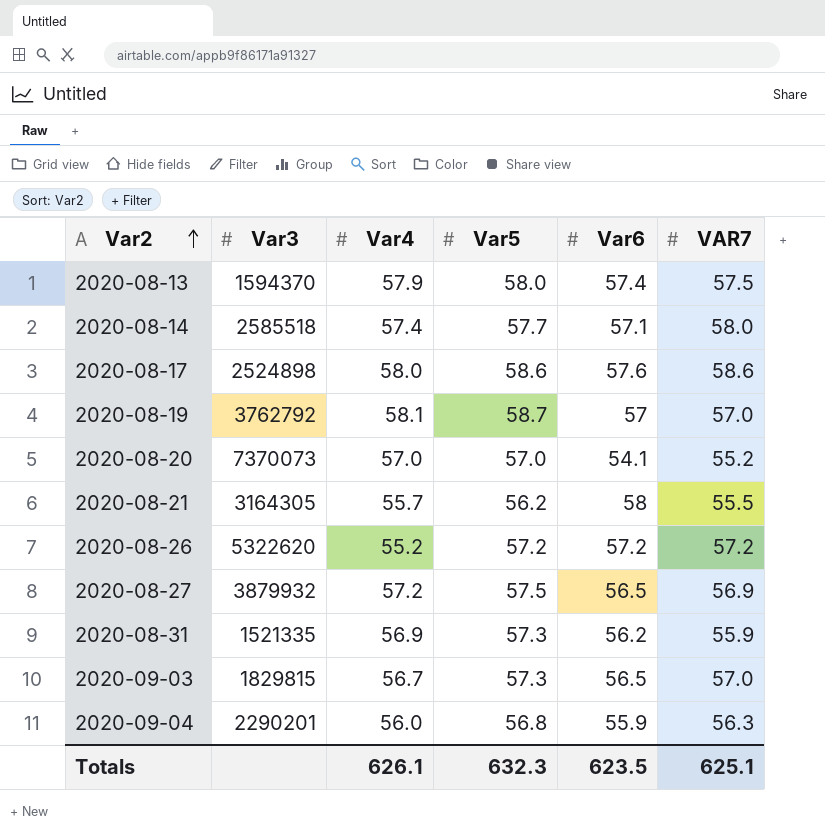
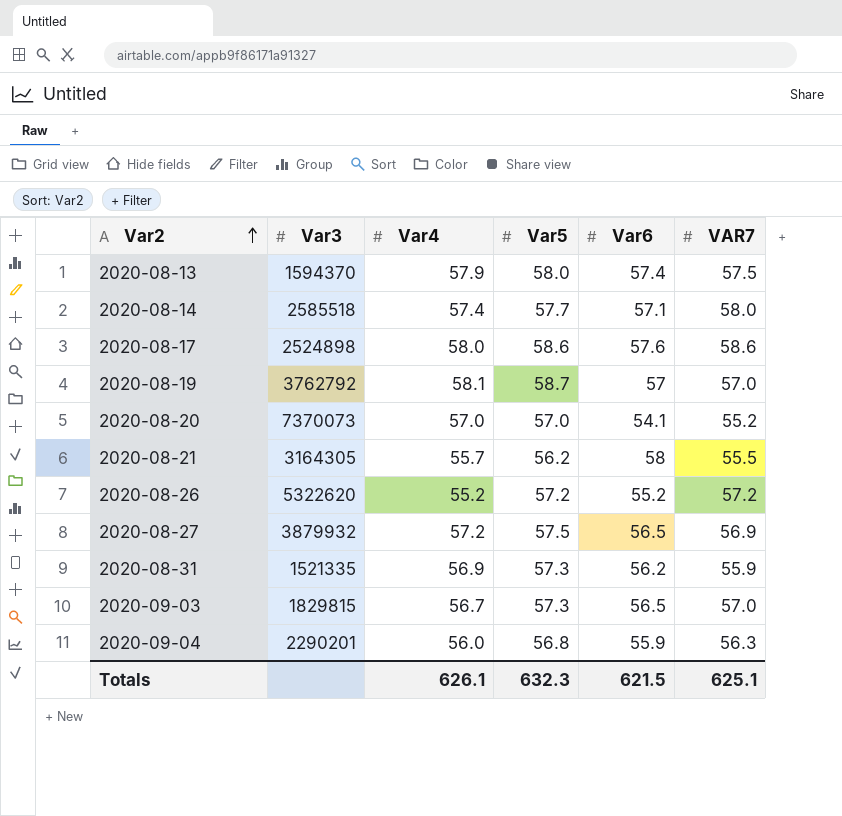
2020-08-26 | Var6: 57.2 -> 55.2
Totals | Var6: 623.5 -> 621.5

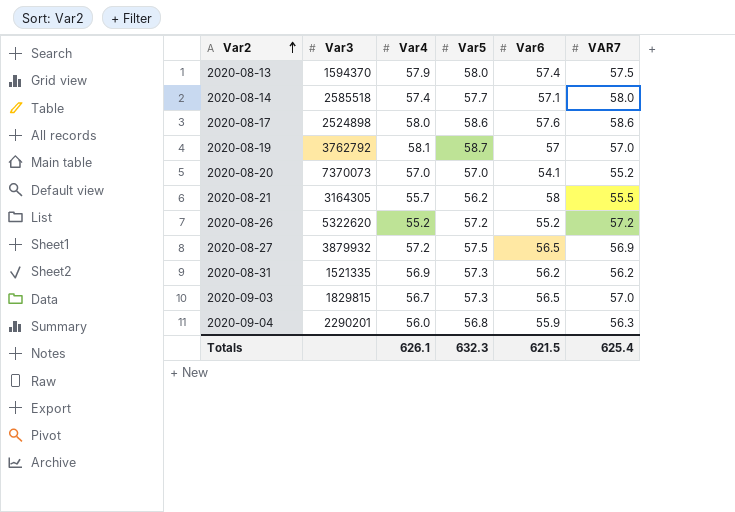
2020-08-31 | VAR7: 55.9 -> 56.2
Totals | VAR7: 625.1 -> 625.4

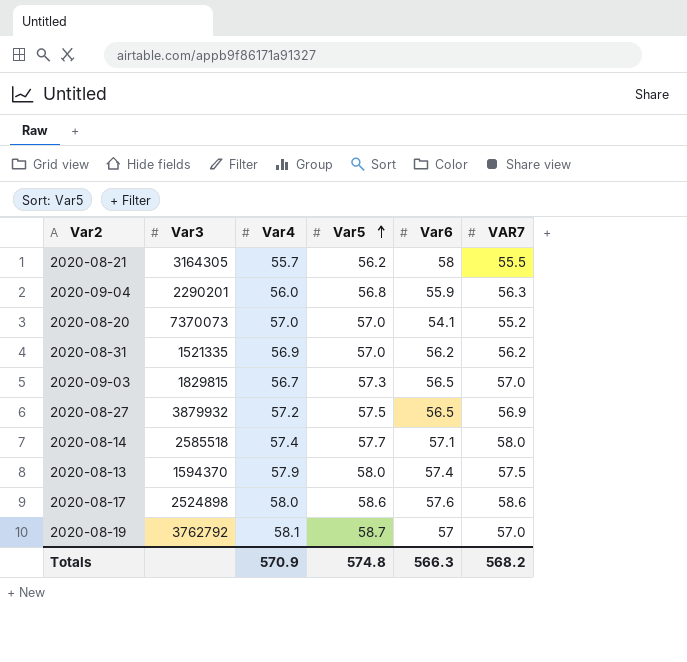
row order: Var2 ascending -> Var5 ascending
row 2020-08-26: 5322620 | 55.2 | 57.2 | 55.2 | 57.2 -> none
2020-08-31 | Var5: 57.3 -> 57.0
Totals | Var4: 626.1 -> 570.9
Totals | Var5: 632.3 -> 574.8
Totals | Var6: 621.5 -> 566.3
Totals | VAR7: 625.4 -> 568.2

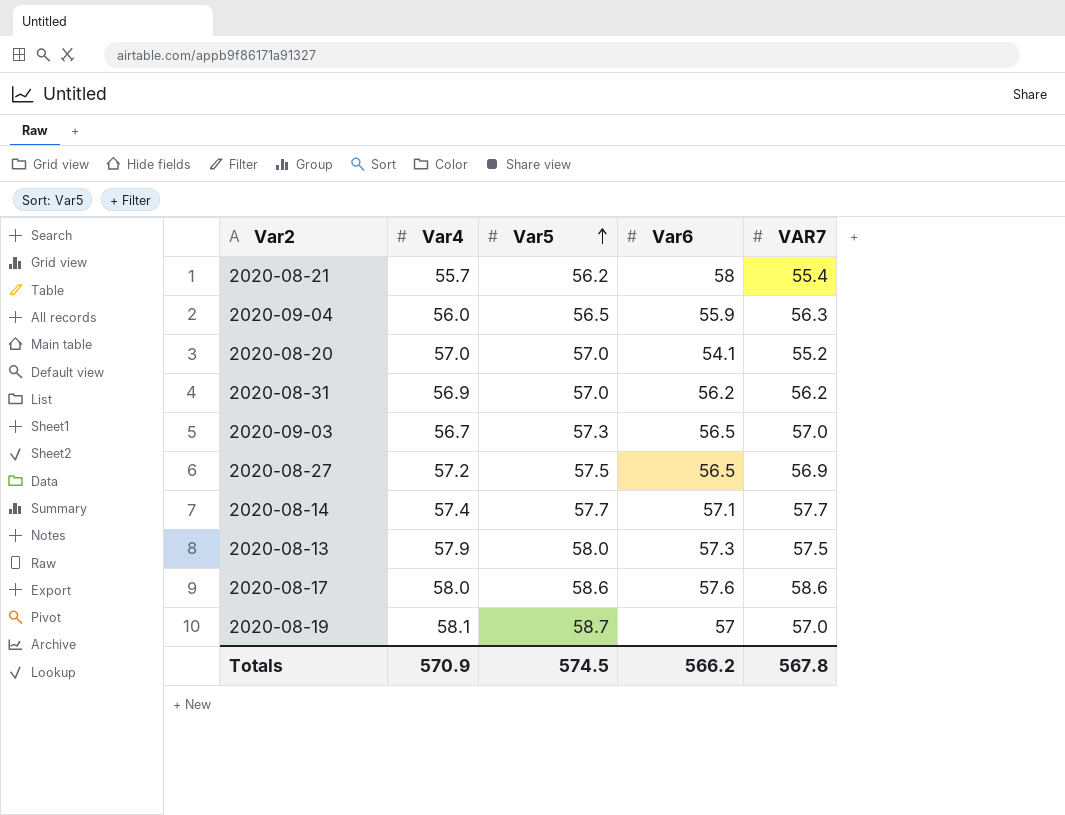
column Var3 | position: 2 -> none
2020-08-21 | VAR7: 55.5 -> 55.4
2020-09-04 | Var5: 56.8 -> 56.5
2020-08-14 | VAR7: 58.0 -> 57.7
2020-08-13 | Var6: 57.4 -> 57.3
Totals | Var5: 574.8 -> 574.5
Totals | Var6: 566.3 -> 566.2
Totals | VAR7: 568.2 -> 567.8

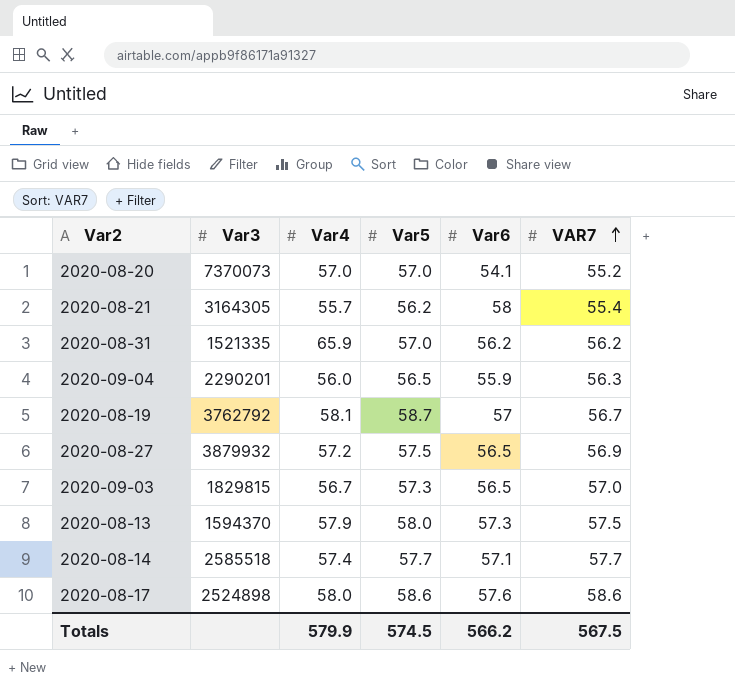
row order: Var5 ascending -> VAR7 ascending
column Var3 | position: none -> 2
2020-08-31 | Var4: 56.9 -> 65.9
2020-08-19 | VAR7: 57.0 -> 56.7
Totals | Var4: 570.9 -> 579.9
Totals | VAR7: 567.8 -> 567.5

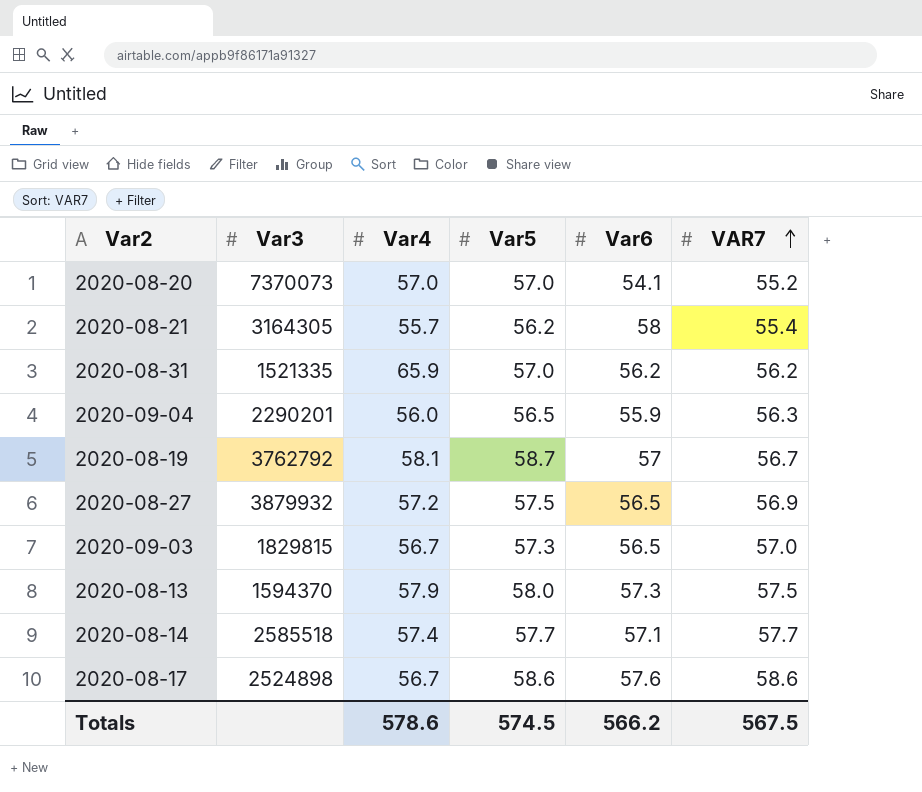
2020-08-17 | Var4: 58.0 -> 56.7
Totals | Var4: 579.9 -> 578.6

